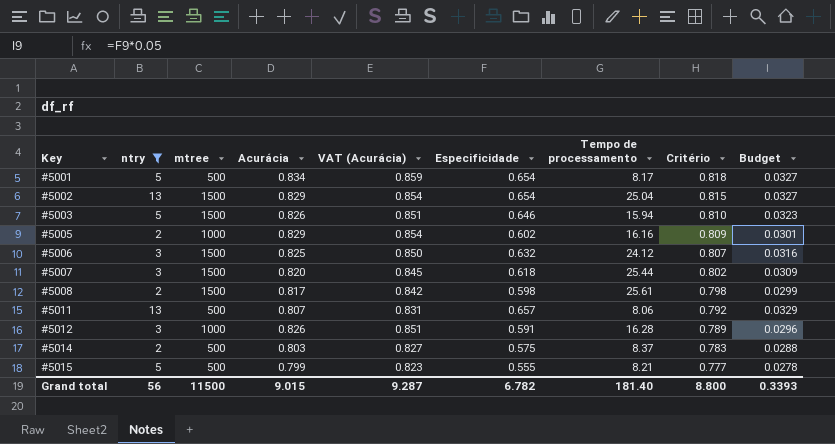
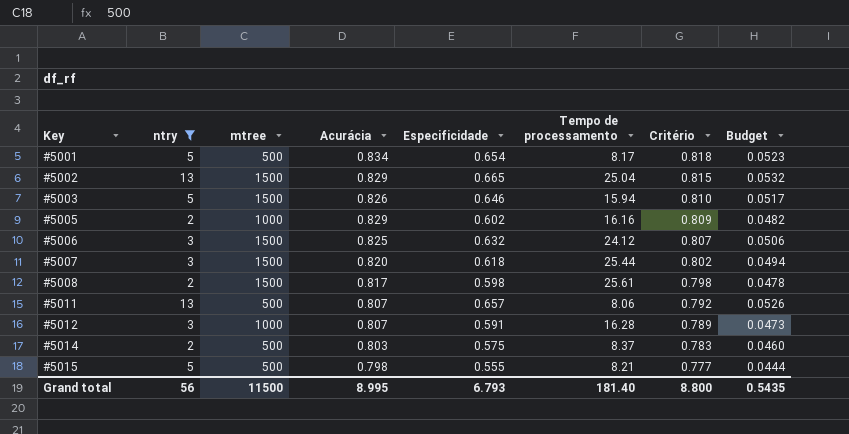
column VAT (Acurácia) | formula: [Acurácia] * 1.03 -> none
column Budget | formula: [Especificidade] * 0.05 -> [Especificidade] * 0.08
#5002 | Especificidade: 0.654 -> 0.665
#5012 | Acurácia: 0.826 -> 0.807
#5015 | Acurácia: 0.799 -> 0.798
Grand total | Acurácia: 9.015 -> 8.995
Grand total | Especificidade: 6.782 -> 6.793
Grand total | Budget: 0.3393 -> 0.5435

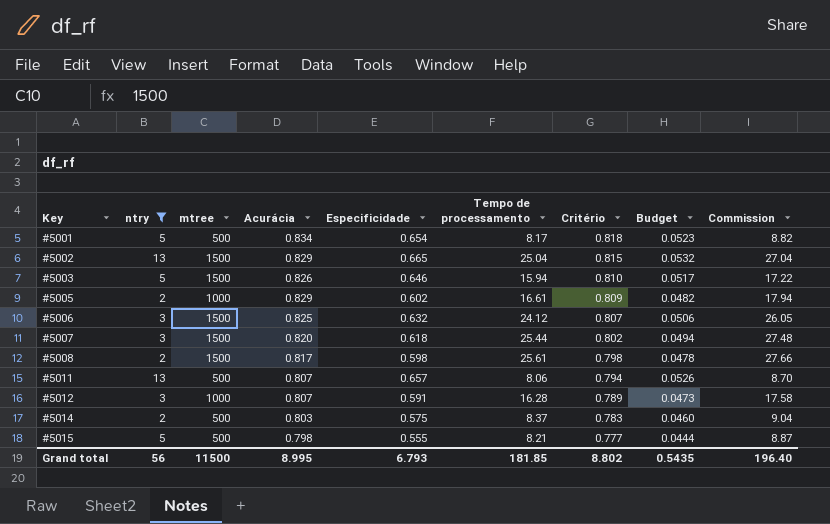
column Commission | formula: none -> [Tempo de processamento] * 1.08
#5005 | Tempo de processamento: 16.16 -> 16.61
#5011 | Critério: 0.792 -> 0.794
Grand total | Tempo de processamento: 181.40 -> 181.85
Grand total | Critério: 8.800 -> 8.802

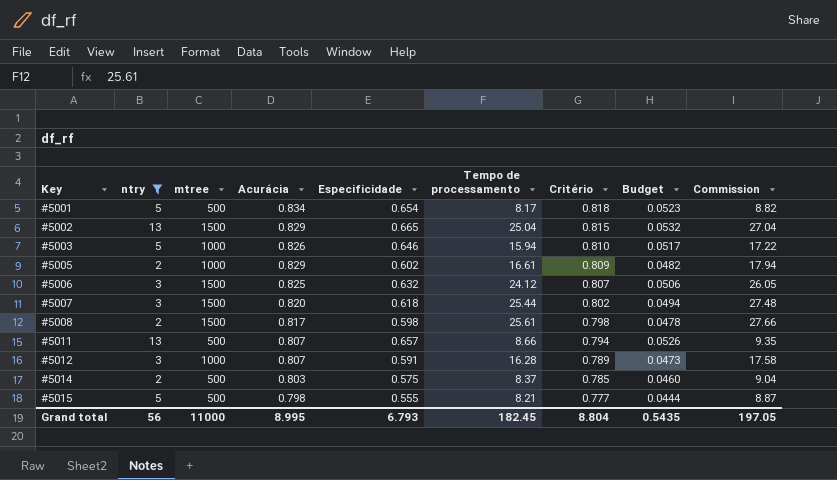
#5003 | mtree: 1500 -> 1000
#5011 | Tempo de processamento: 8.06 -> 8.66
#5011 | Commission: 8.70 -> 9.35
#5014 | Critério: 0.783 -> 0.785
Grand total | mtree: 11500 -> 11000
Grand total | Tempo de processamento: 181.85 -> 182.45
Grand total | Critério: 8.802 -> 8.804
Grand total | Commission: 196.40 -> 197.05

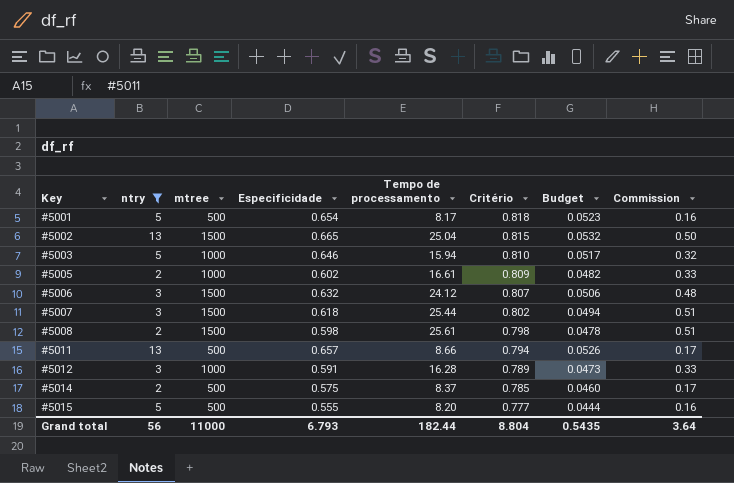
column Acurácia | position: 4 -> none
column Commission | formula: [Tempo de processamento] * 1.08 -> [Tempo de processamento] * 0.02
#5015 | Tempo de processamento: 8.21 -> 8.20
Grand total | Tempo de processamento: 182.45 -> 182.44
Grand total | Commission: 197.05 -> 3.64

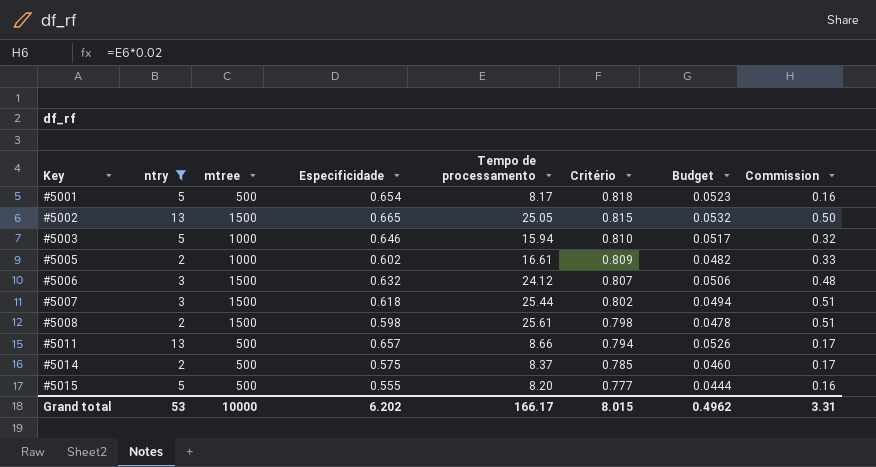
row #5012: 3 | 1000 | 0.591 | 16.28 | 0.789 | 0.0473 | 0.33 -> none
#5002 | Tempo de processamento: 25.04 -> 25.05
Grand total | ntry: 56 -> 53
Grand total | mtree: 11000 -> 10000
Grand total | Especificidade: 6.793 -> 6.202
Grand total | Tempo de processamento: 182.44 -> 166.17
Grand total | Critério: 8.804 -> 8.015
Grand total | Budget: 0.5435 -> 0.4962
Grand total | Commission: 3.64 -> 3.31

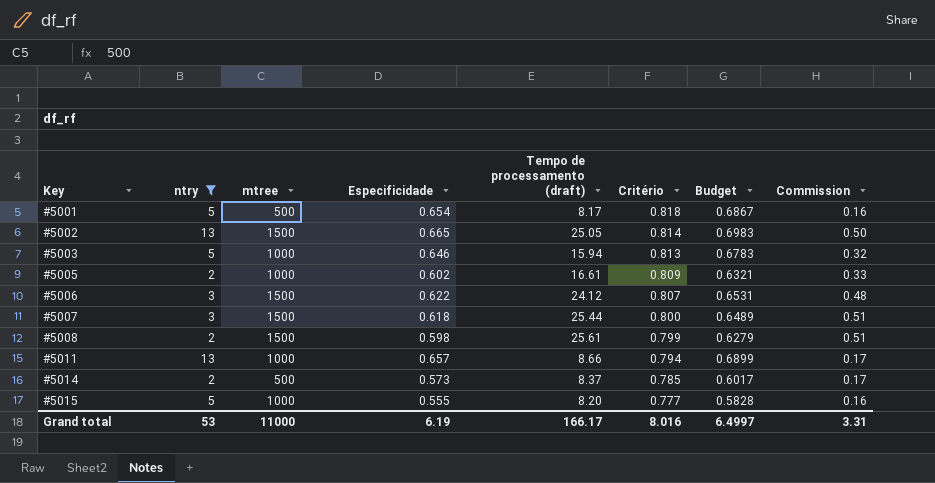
column name: Tempo de processamento -> Tempo de processamento (draft)
column Budget | formula: [Especificidade] * 0.08 -> [Especificidade] * 1.05
#5002 | Critério: 0.815 -> 0.814
#5003 | Critério: 0.810 -> 0.813
#5006 | Especificidade: 0.632 -> 0.622
#5007 | Critério: 0.802 -> 0.800
#5008 | Critério: 0.798 -> 0.799
#5011 | mtree: 500 -> 1000
#5014 | Especificidade: 0.575 -> 0.573
#5015 | mtree: 500 -> 1000
Grand total | mtree: 10000 -> 11000
Grand total | Especificidade: 6.202 -> 6.19
Grand total | Critério: 8.015 -> 8.016
Grand total | Budget: 0.4962 -> 6.4997

